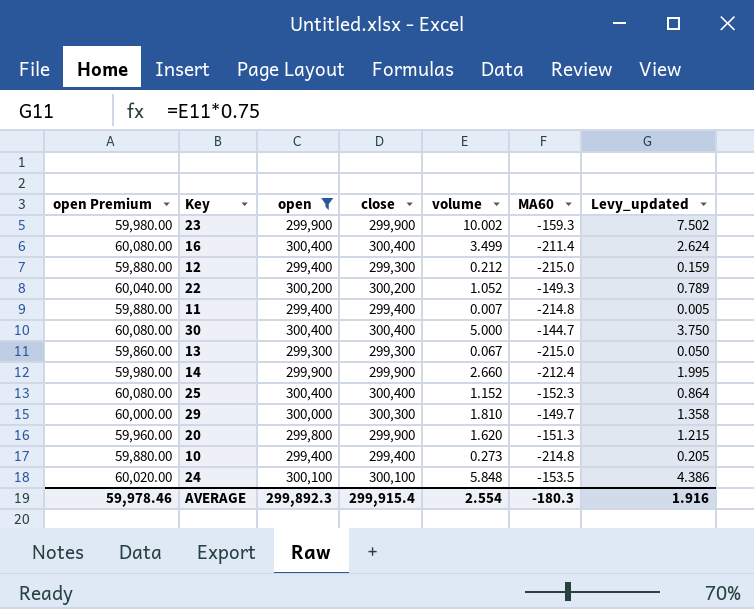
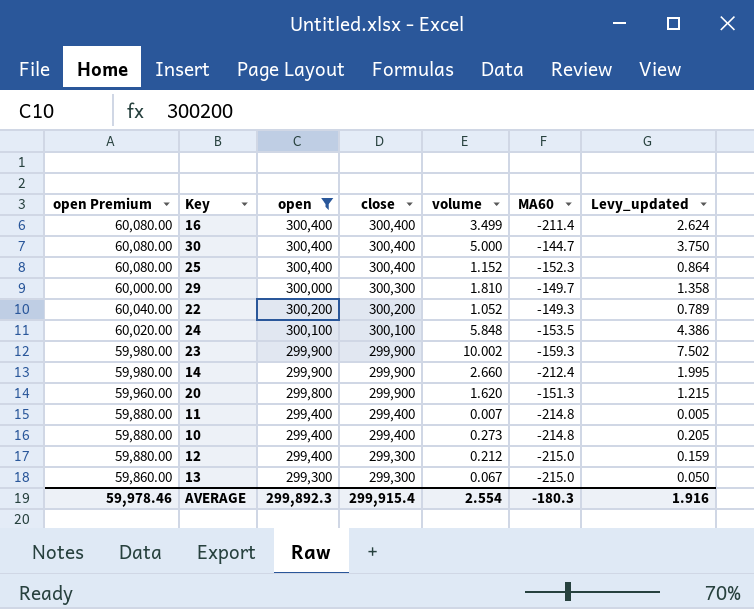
row order: none -> close descending

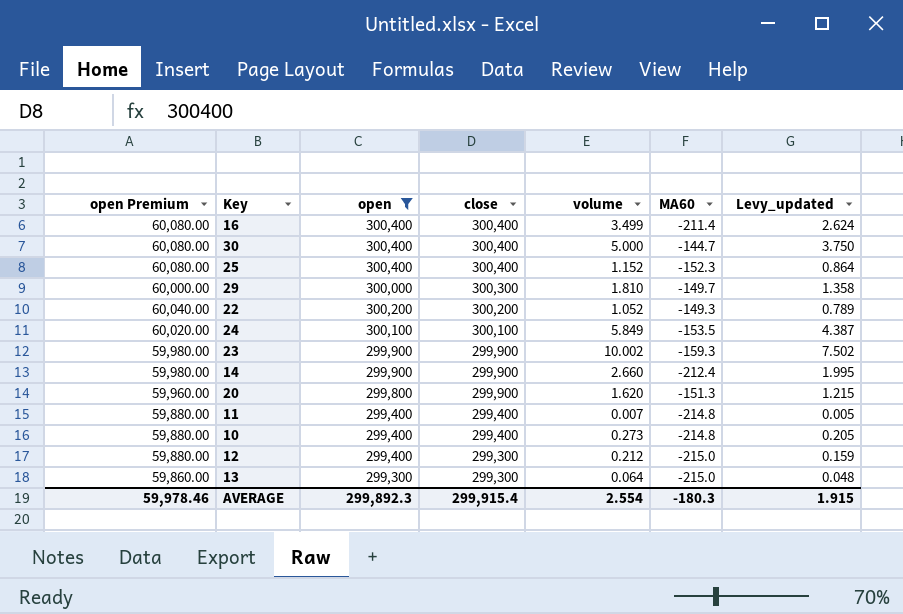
24 | volume: 5.848 -> 5.849
24 | Levy_updated: 4.386 -> 4.387
13 | volume: 0.067 -> 0.064
13 | Levy_updated: 0.050 -> 0.048
AVERAGE | Levy_updated: 1.916 -> 1.915

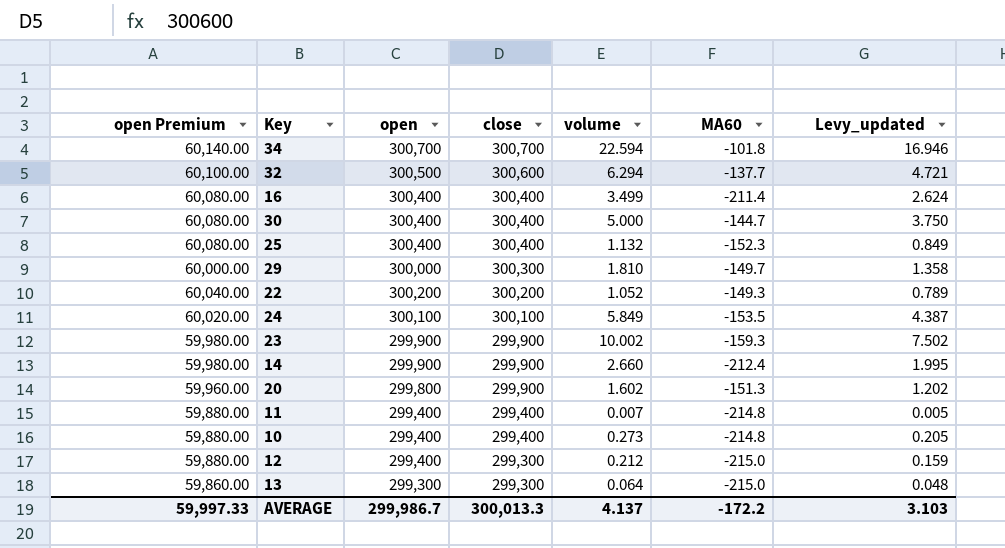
filter: open <= 300,400 -> none
25 | volume: 1.152 -> 1.132
25 | Levy_updated: 0.864 -> 0.849
20 | volume: 1.620 -> 1.602
20 | Levy_updated: 1.215 -> 1.202
AVERAGE | open Premium: 59,978.46 -> 59,997.33
AVERAGE | open: 299,892.3 -> 299,986.7
AVERAGE | close: 299,915.4 -> 300,013.3
AVERAGE | volume: 2.554 -> 4.137
AVERAGE | MA60: -180.3 -> -172.2
AVERAGE | Levy_updated: 1.915 -> 3.103

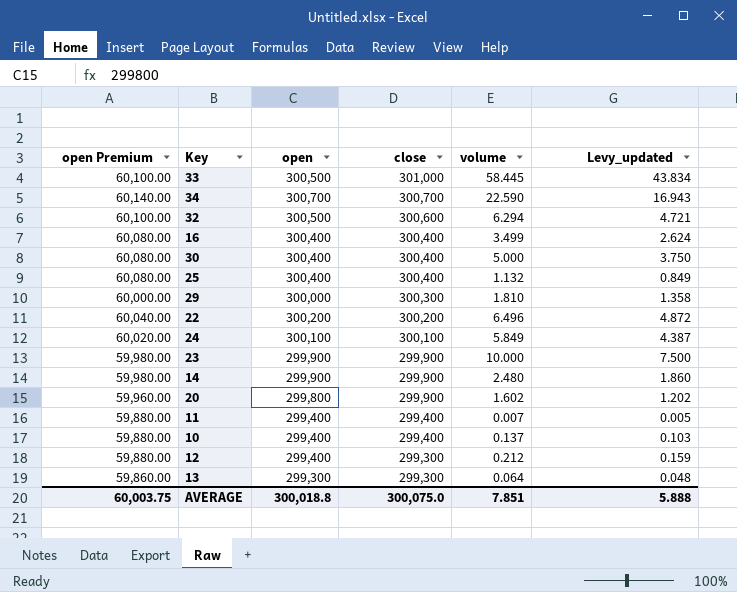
column MA60 | position: 6 -> none
row 33: none -> 60,100.00 | 300,500 | 301,000 | 58.445 | 43.834
34 | volume: 22.594 -> 22.590
34 | Levy_updated: 16.946 -> 16.943
22 | volume: 1.052 -> 6.496
22 | Levy_updated: 0.789 -> 4.872
23 | volume: 10.002 -> 10.000
23 | Levy_updated: 7.502 -> 7.500
14 | volume: 2.660 -> 2.480
14 | Levy_updated: 1.995 -> 1.860
10 | volume: 0.273 -> 0.137
10 | Levy_updated: 0.205 -> 0.103
AVERAGE | open Premium: 59,997.33 -> 60,003.75
AVERAGE | open: 299,986.7 -> 300,018.8
AVERAGE | close: 300,013.3 -> 300,075.0
AVERAGE | volume: 4.137 -> 7.851
AVERAGE | Levy_updated: 3.103 -> 5.888

